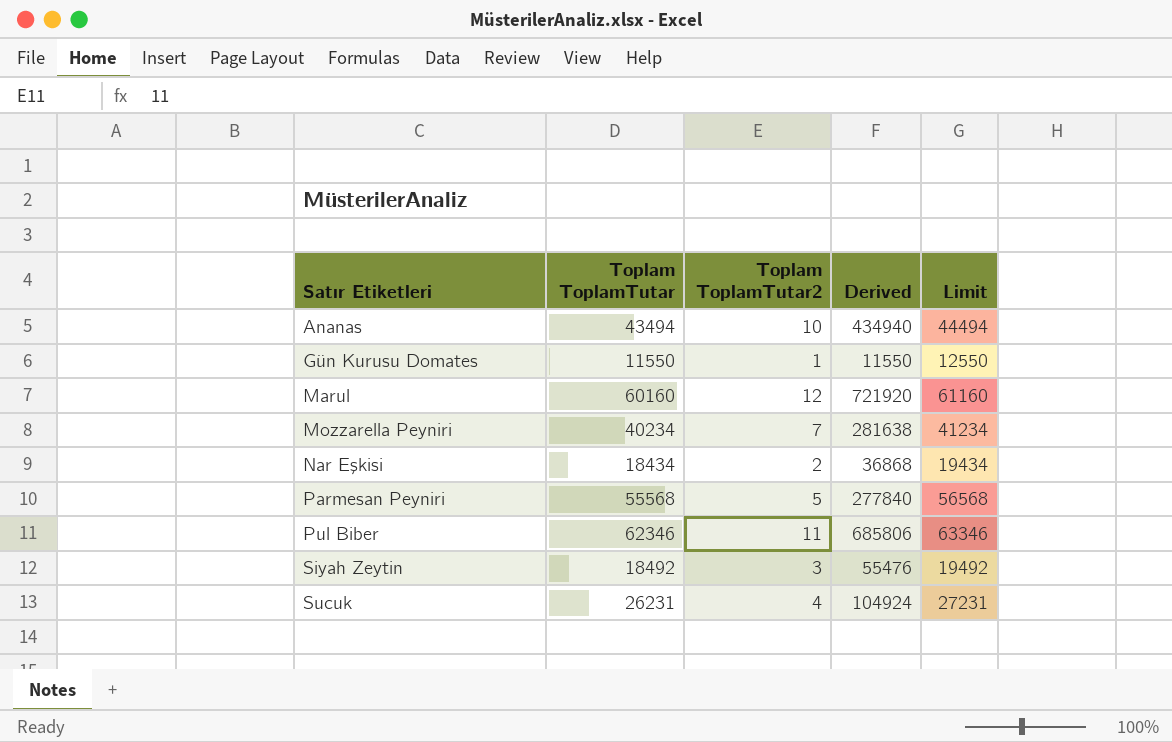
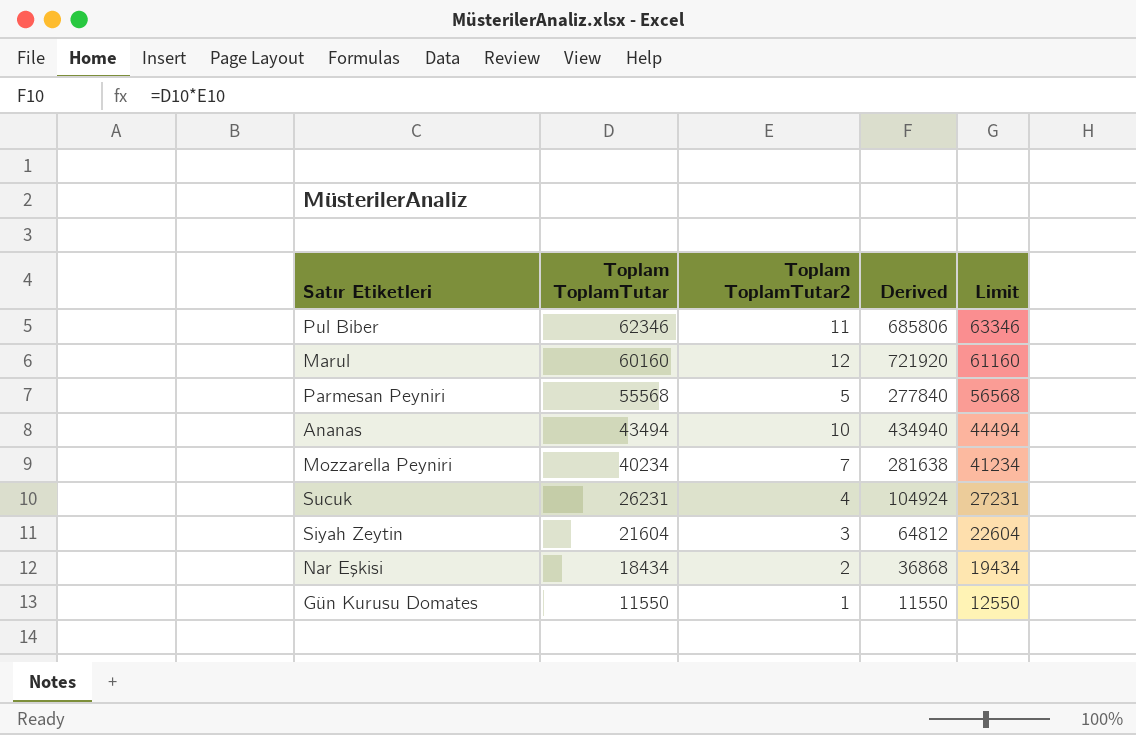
row order: Satır Etiketleri ascending -> Toplam ToplamTutar descending
Siyah Zeytin | Toplam ToplamTutar: 18492 -> 21604
Siyah Zeytin | Derived: 55476 -> 64812
Siyah Zeytin | Limit: 19492 -> 22604

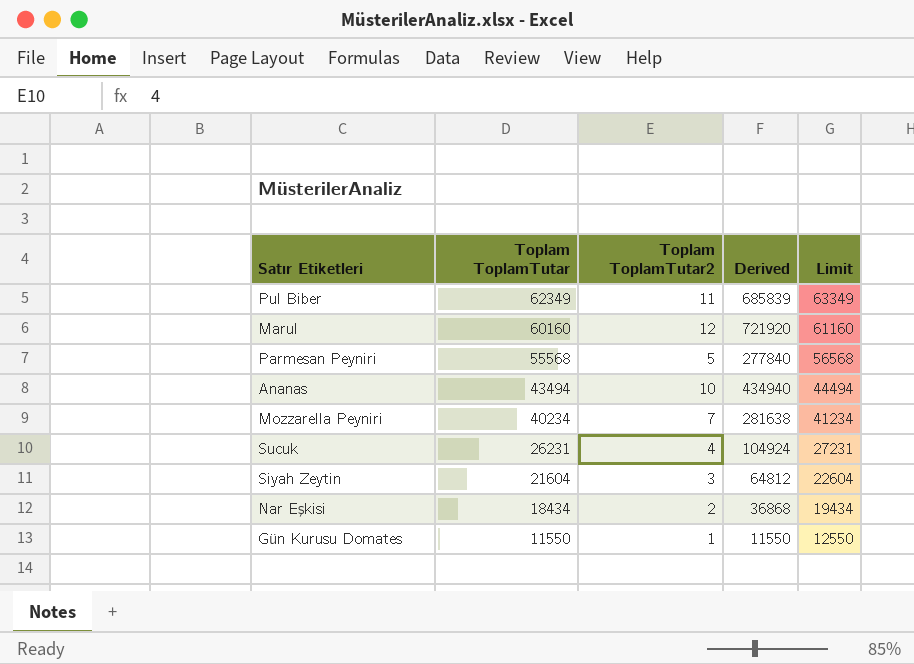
Pul Biber | Toplam ToplamTutar: 62346 -> 62349
Pul Biber | Derived: 685806 -> 685839
Pul Biber | Limit: 63346 -> 63349

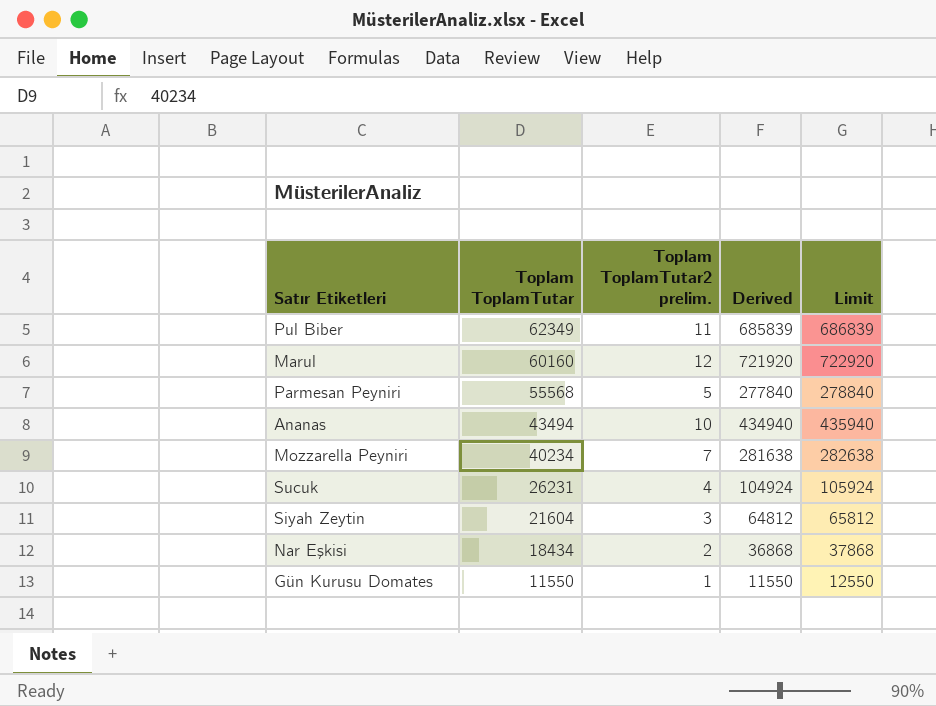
column name: Toplam ToplamTutar2 -> Toplam ToplamTutar2 prelim.
column Limit | formula: [Toplam ToplamTutar] + 1000 -> [Derived] + 1000

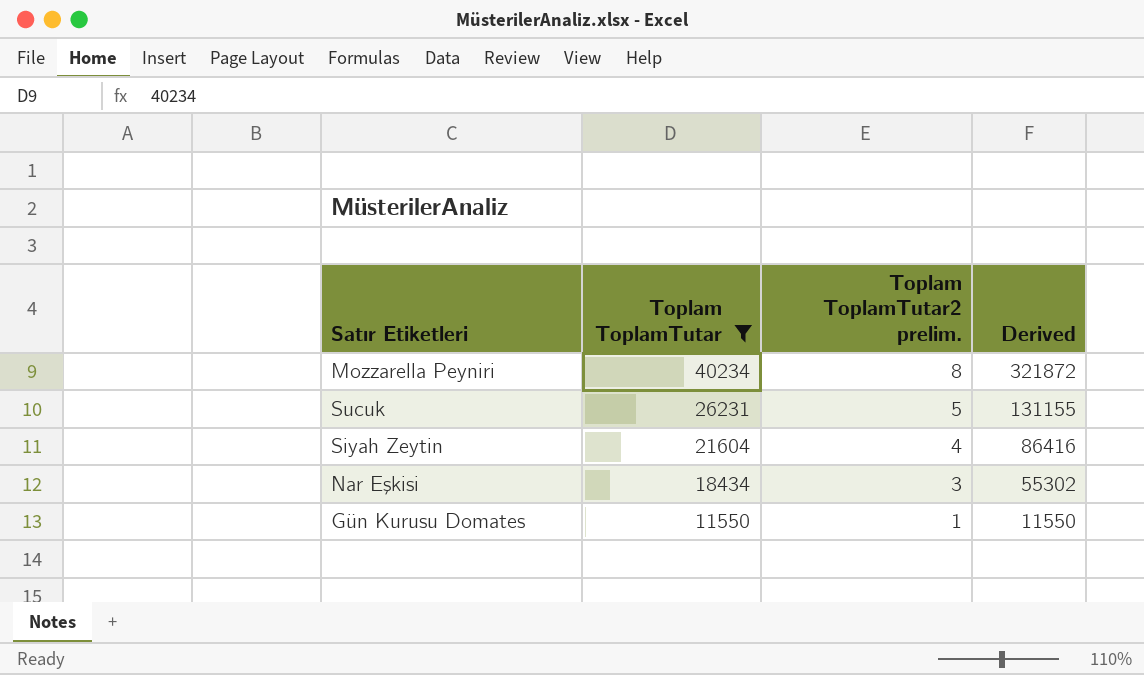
filter: none -> Toplam ToplamTutar <= 40234
column Limit | formula: [Derived] + 1000 -> none
Mozzarella Peyniri | Toplam ToplamTutar2 prelim.: 7 -> 8
Mozzarella Peyniri | Derived: 281638 -> 321872
Sucuk | Toplam ToplamTutar2 prelim.: 4 -> 5
Sucuk | Derived: 104924 -> 131155
Siyah Zeytin | Toplam ToplamTutar2 prelim.: 3 -> 4
Siyah Zeytin | Derived: 64812 -> 86416
Nar Eşkisi | Toplam ToplamTutar2 prelim.: 2 -> 3
Nar Eşkisi | Derived: 36868 -> 55302

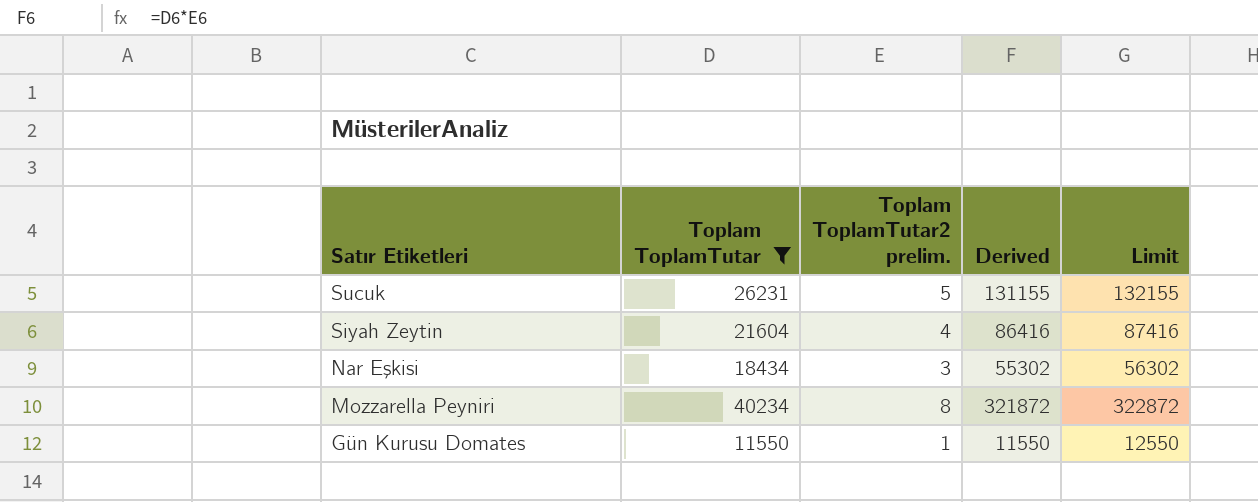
row order: Toplam ToplamTutar descending -> Satır Etiketleri descending
column Limit | formula: none -> [Derived] + 1000

